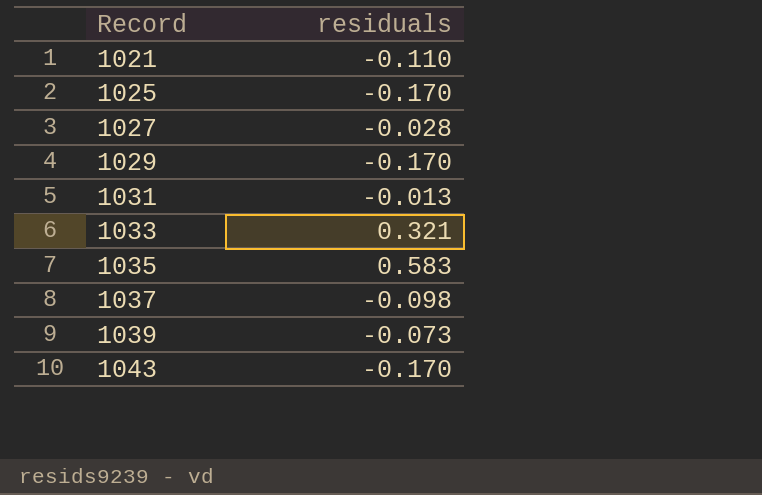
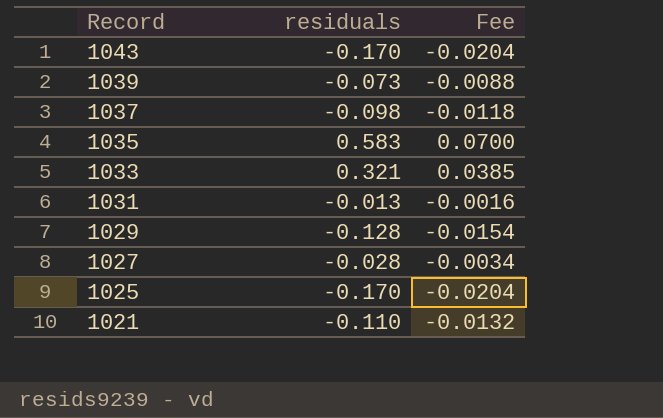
row order: Record ascending -> Record descending
column Fee | formula: none -> [residuals] * 0.12
1029 | residuals: -0.170 -> -0.128

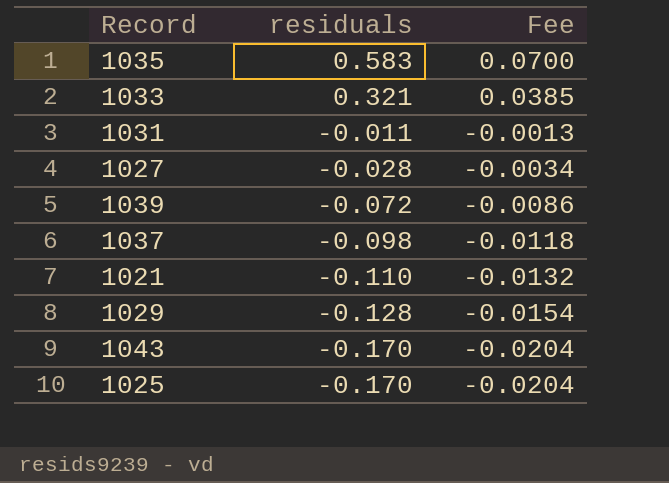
row order: Record descending -> residuals descending
1031 | residuals: -0.013 -> -0.011
1031 | Fee: -0.0016 -> -0.0013
1039 | residuals: -0.073 -> -0.072
1039 | Fee: -0.0088 -> -0.0086

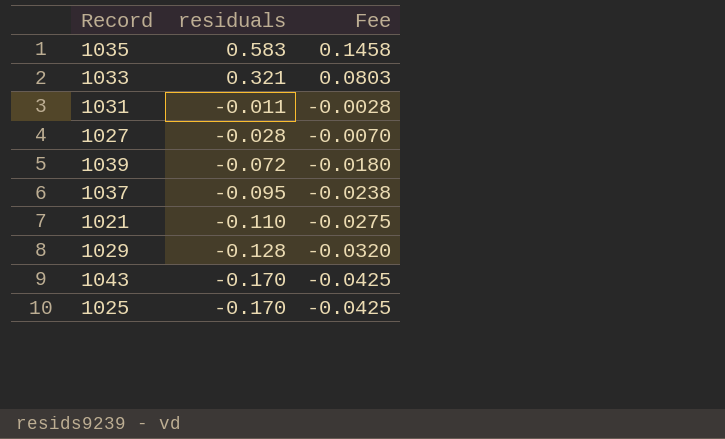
column Fee | formula: [residuals] * 0.12 -> [residuals] * 0.25
1037 | residuals: -0.098 -> -0.095

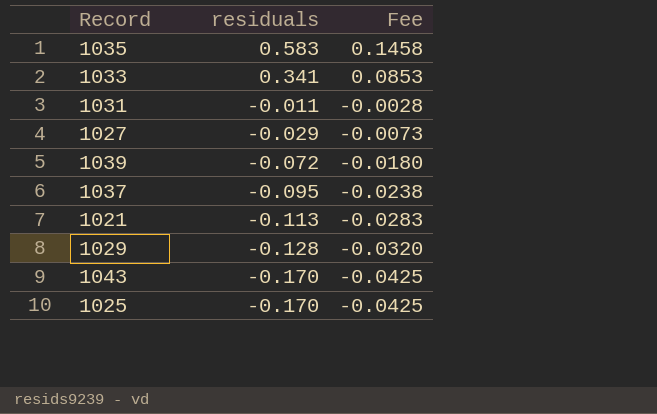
1033 | residuals: 0.321 -> 0.341
1033 | Fee: 0.0803 -> 0.0853
1027 | residuals: -0.028 -> -0.029
1027 | Fee: -0.0070 -> -0.0073
1021 | residuals: -0.110 -> -0.113
1021 | Fee: -0.0275 -> -0.0283

